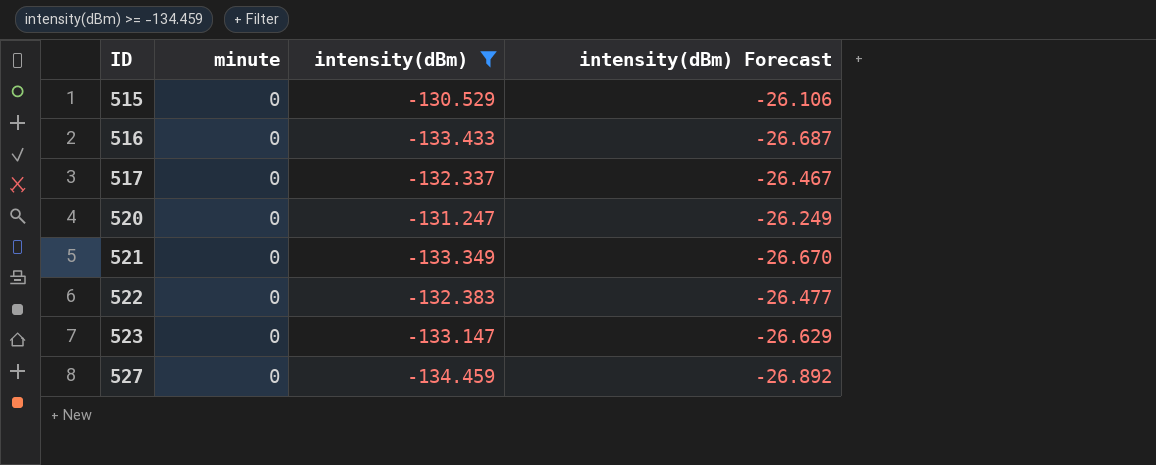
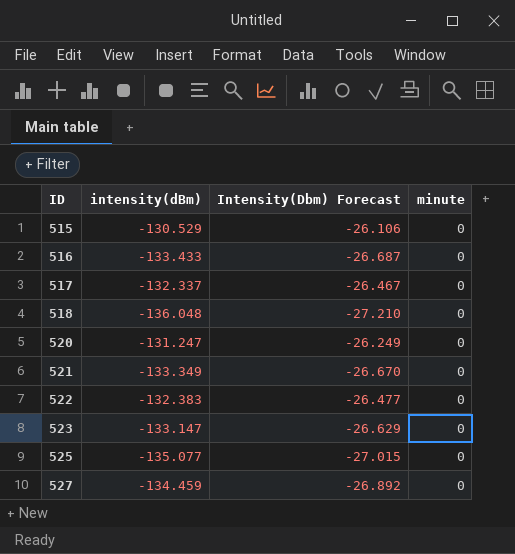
filter: intensity(dBm) >= -134.459 -> none
column name: intensity(dBm) Forecast -> Intensity(Dbm) Forecast
column minute | position: 2 -> 4

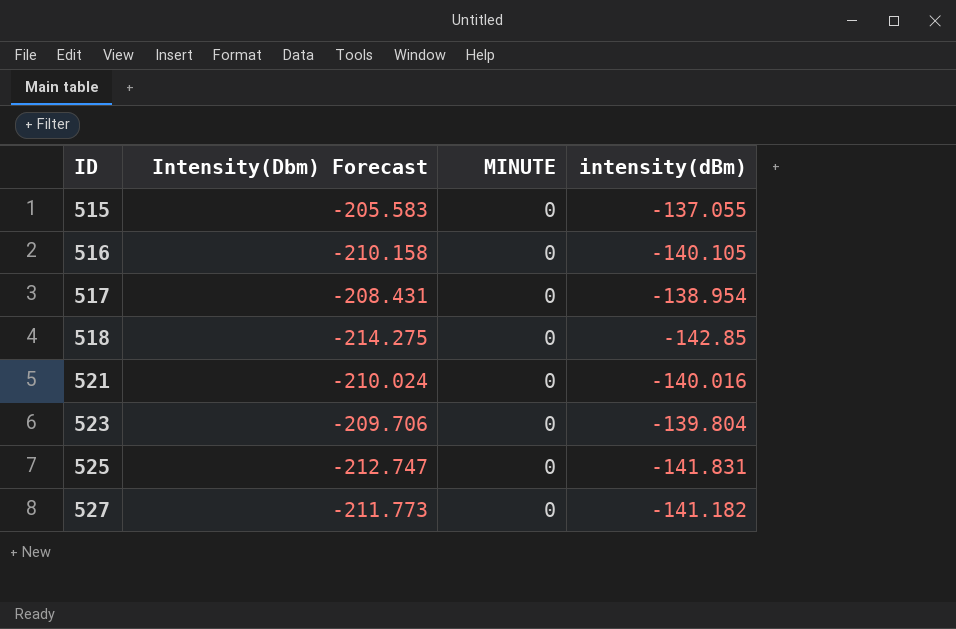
column Intensity(Dbm) Forecast | formula: [intensity(dBm)] * 0.2 -> [intensity(dBm)] * 1.5
column name: minute -> MINUTE
column intensity(dBm) | position: 2 -> 4
row 520: -131.247 | -26.249 | 0 -> none
row 522: -132.383 | -26.477 | 0 -> none
515 | intensity(dBm): -130.529 -> -137.055
516 | intensity(dBm): -133.433 -> -140.105
517 | intensity(dBm): -132.337 -> -138.954
518 | intensity(dBm): -136.048 -> -142.85
521 | intensity(dBm): -133.349 -> -140.016
523 | intensity(dBm): -133.147 -> -139.804
525 | intensity(dBm): -135.077 -> -141.831
527 | intensity(dBm): -134.459 -> -141.182

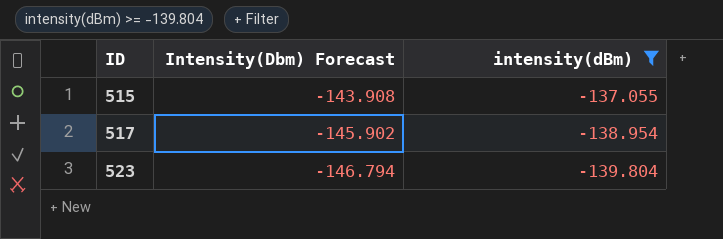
filter: none -> intensity(dBm) >= -139.804
column MINUTE | position: 3 -> none
column Intensity(Dbm) Forecast | formula: [intensity(dBm)] * 1.5 -> [intensity(dBm)] * 1.05

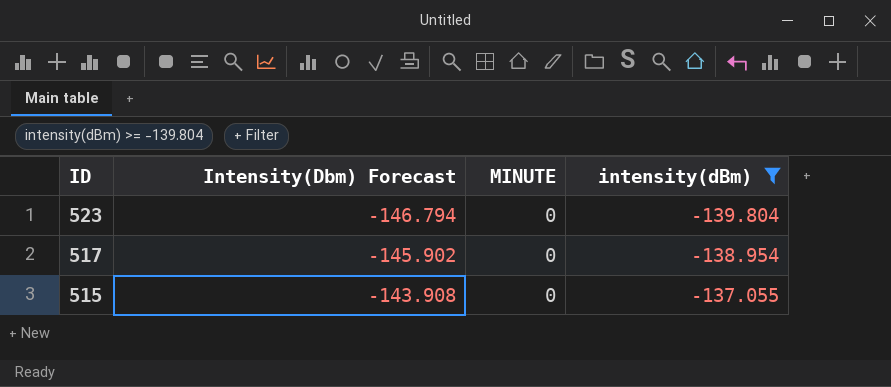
row order: ID ascending -> ID descending
column MINUTE | position: none -> 3

